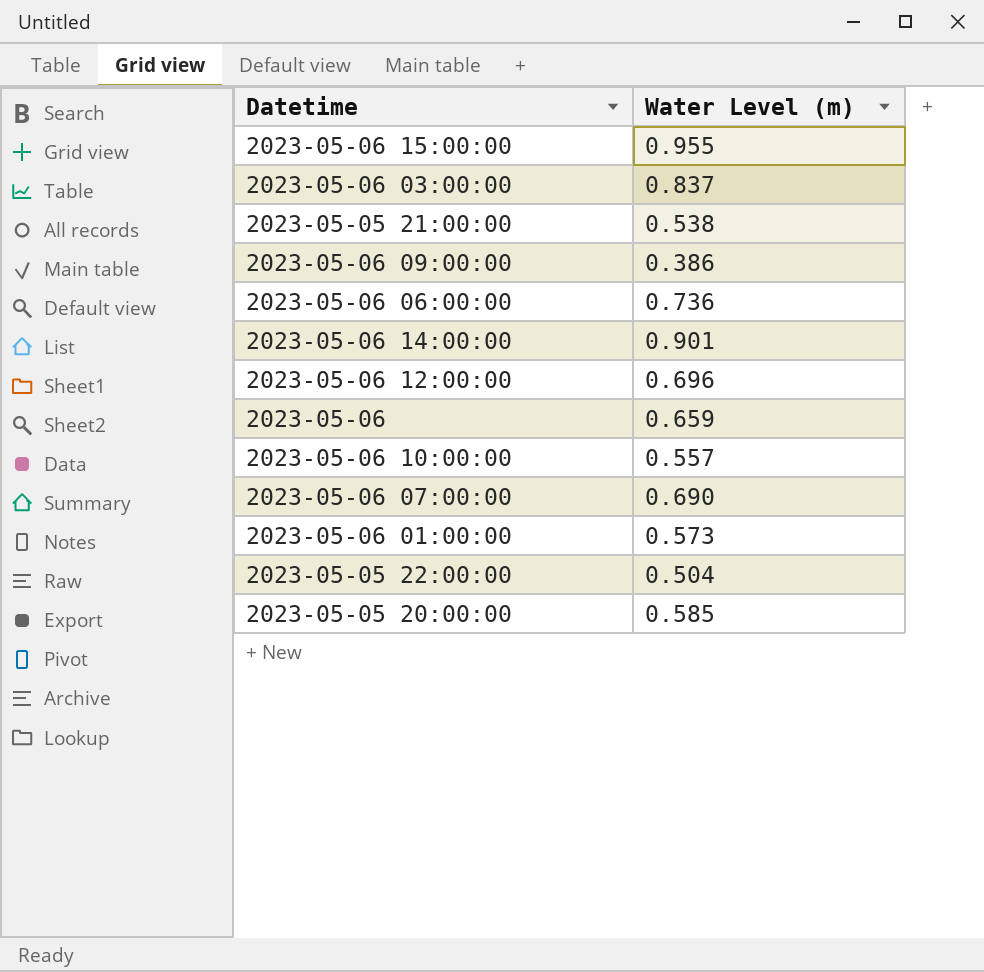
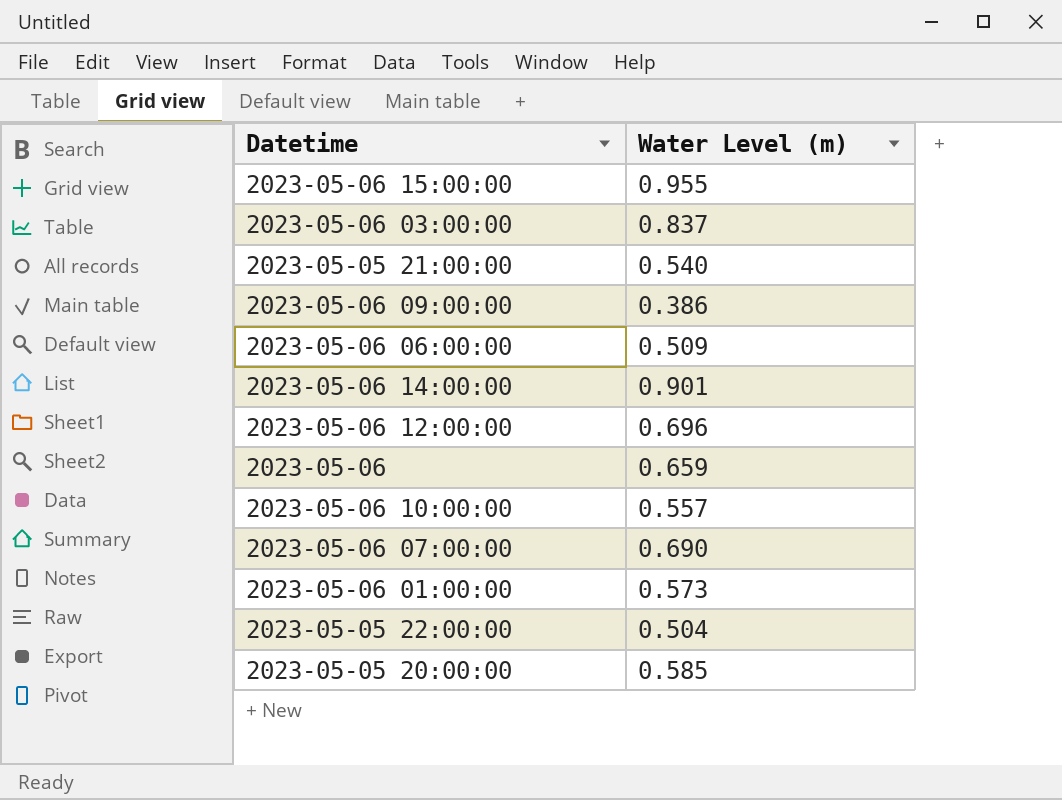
2023-05-05 21:00:00 | Water Level (m): 0.538 -> 0.540
2023-05-06 06:00:00 | Water Level (m): 0.736 -> 0.509

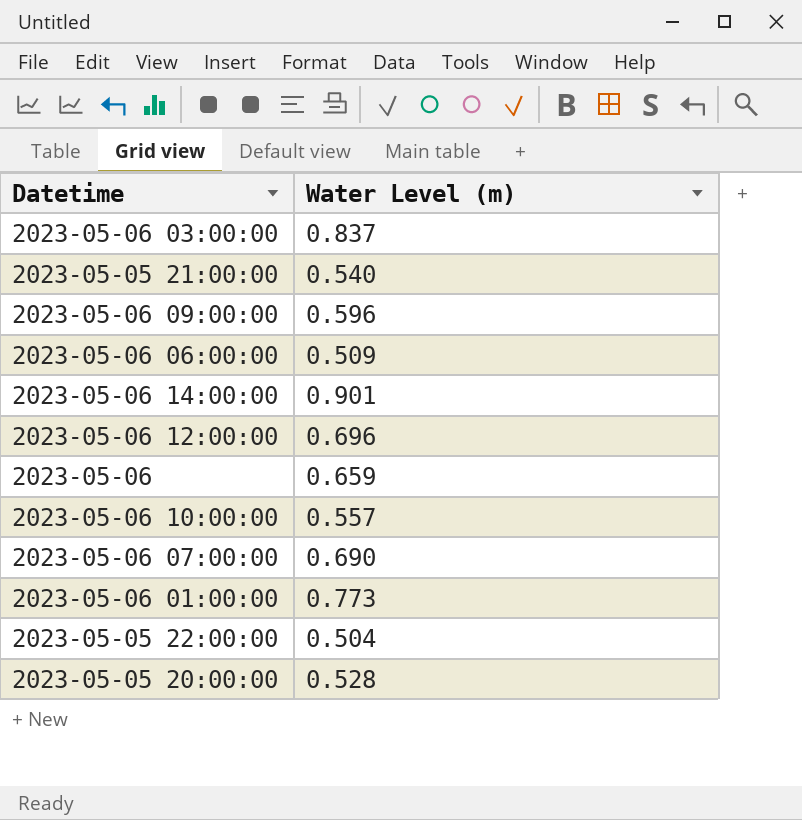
row 2023-05-06 15:00:00: 0.955 -> none
2023-05-06 09:00:00 | Water Level (m): 0.386 -> 0.596
2023-05-06 01:00:00 | Water Level (m): 0.573 -> 0.773
2023-05-05 20:00:00 | Water Level (m): 0.585 -> 0.528

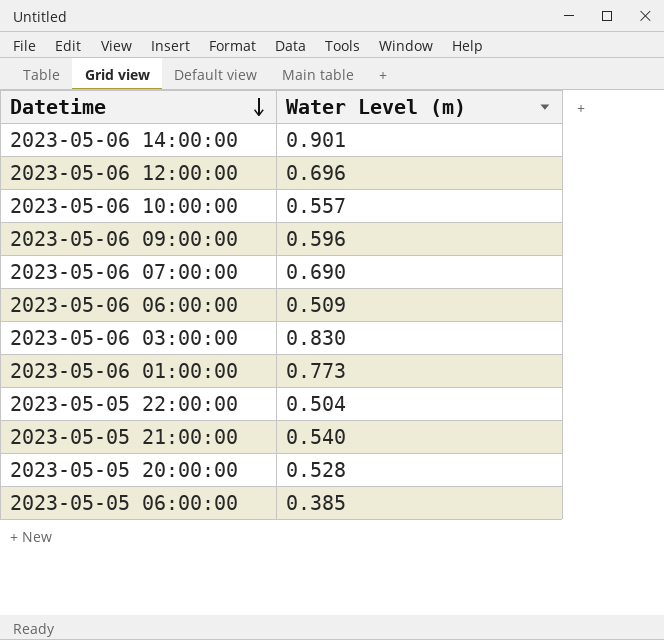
row order: none -> Datetime descending
row 2023-05-06: 0.659 -> none
2023-05-06 03:00:00 | Water Level (m): 0.837 -> 0.830
row 2023-05-05 06:00:00: none -> 0.385

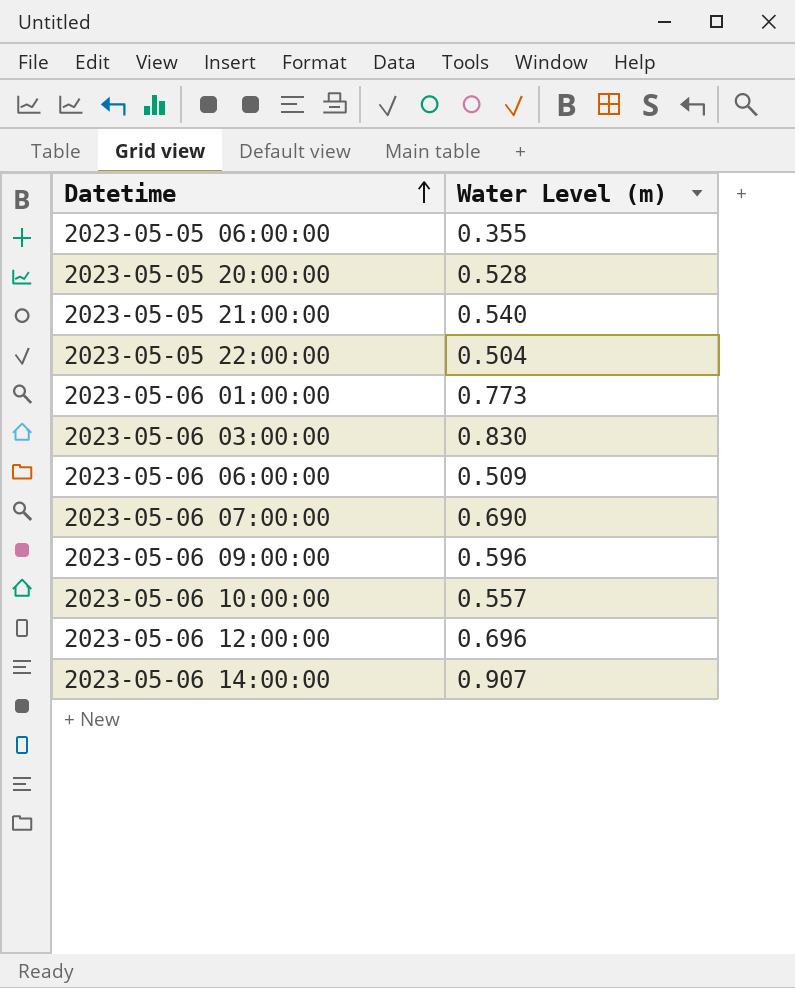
row order: Datetime descending -> Datetime ascending
2023-05-05 06:00:00 | Water Level (m): 0.385 -> 0.355
2023-05-06 14:00:00 | Water Level (m): 0.901 -> 0.907

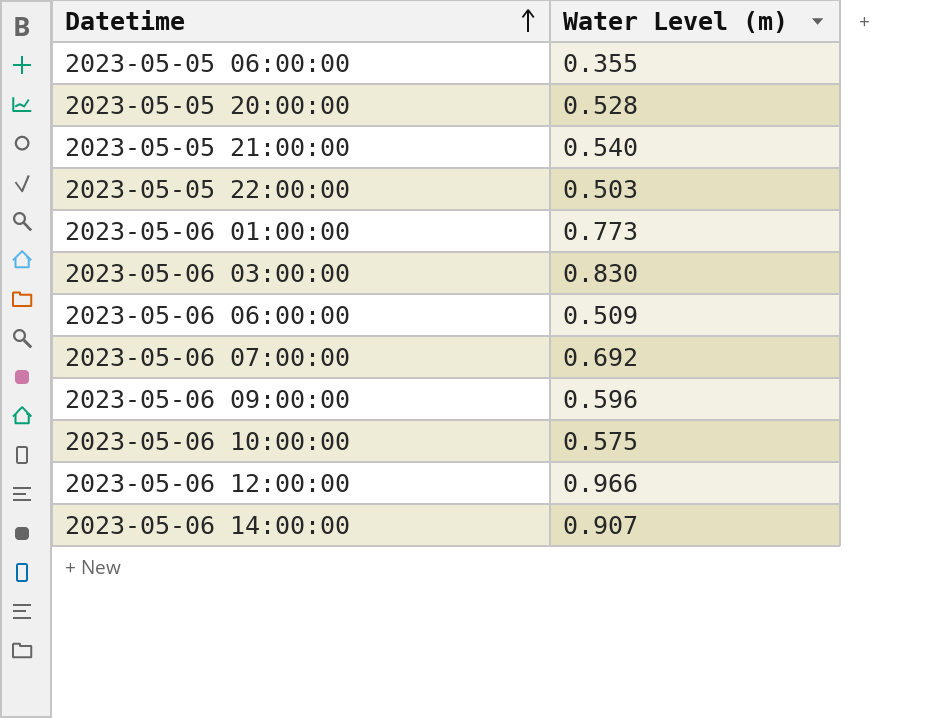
2023-05-05 22:00:00 | Water Level (m): 0.504 -> 0.503
2023-05-06 07:00:00 | Water Level (m): 0.690 -> 0.692
2023-05-06 10:00:00 | Water Level (m): 0.557 -> 0.575
2023-05-06 12:00:00 | Water Level (m): 0.696 -> 0.966

